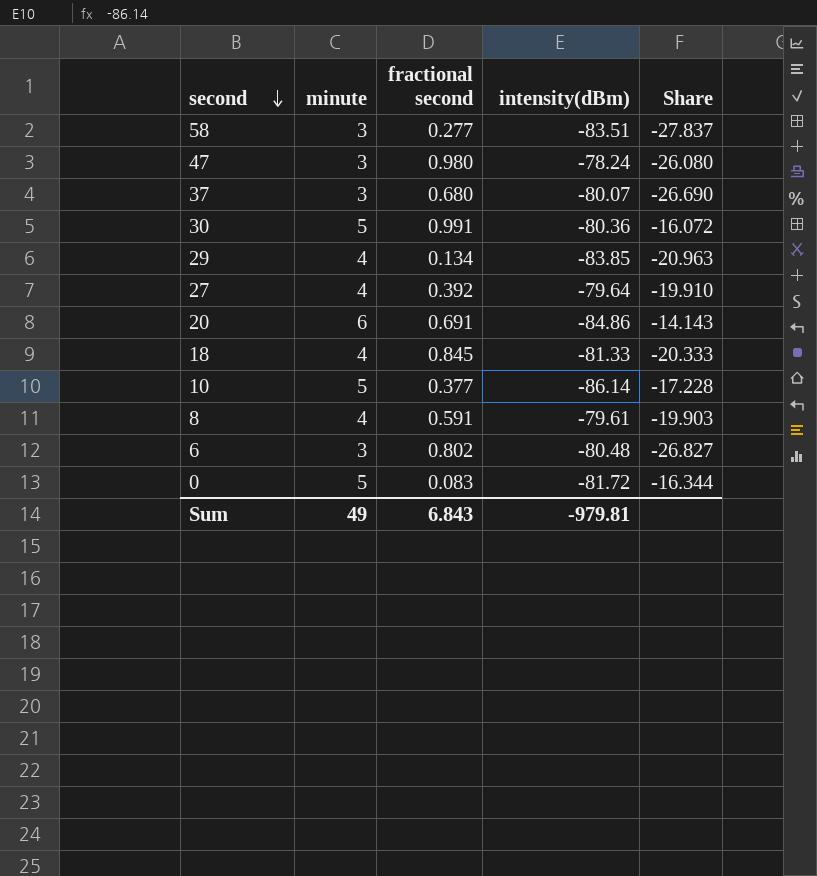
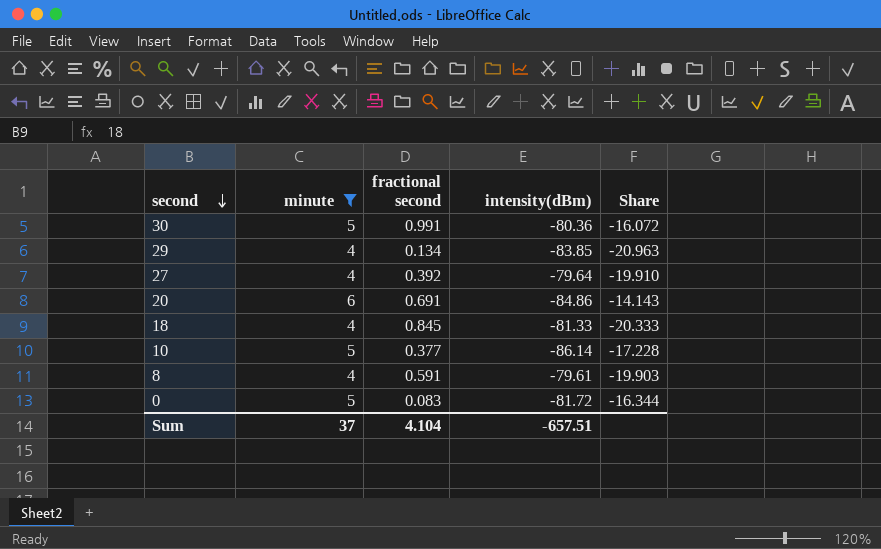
filter: none -> minute != 3
Sum | minute: 49 -> 37
Sum | fractional second: 6.843 -> 4.104
Sum | intensity(dBm): -979.81 -> -657.51

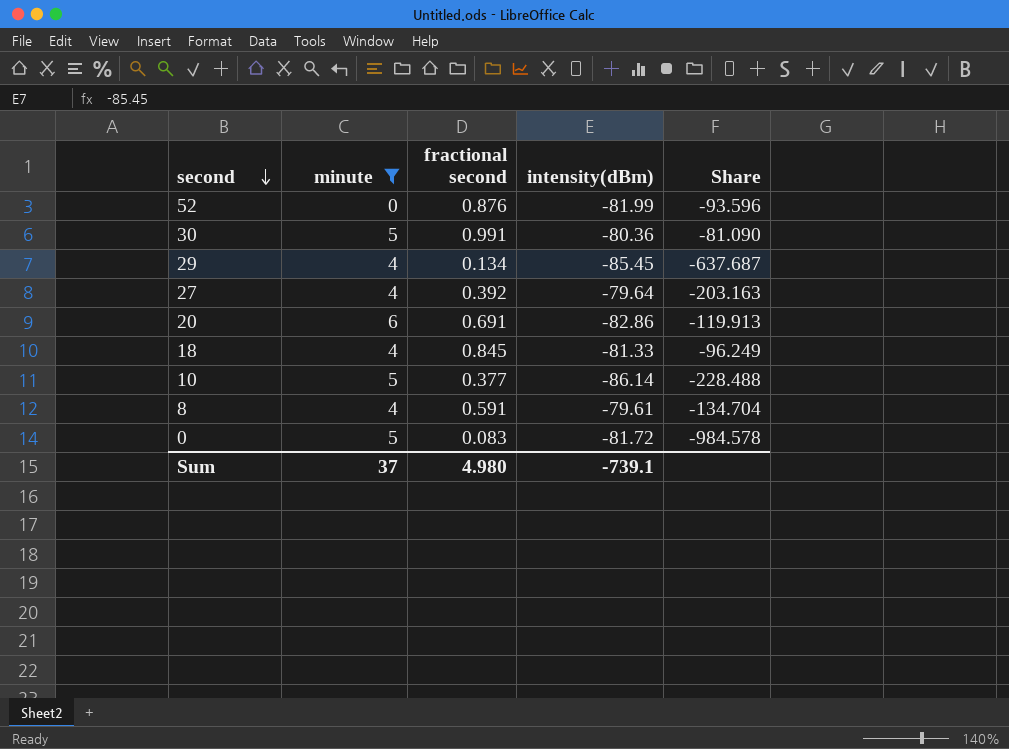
column Share | formula: [intensity(dBm)] / [minute] -> [intensity(dBm)] / [fractional second]
row 52: none -> 0 | 0.876 | -81.99 | -93.596
29 | intensity(dBm): -83.85 -> -85.45
20 | intensity(dBm): -84.86 -> -82.86
Sum | fractional second: 4.104 -> 4.980
Sum | intensity(dBm): -657.51 -> -739.1

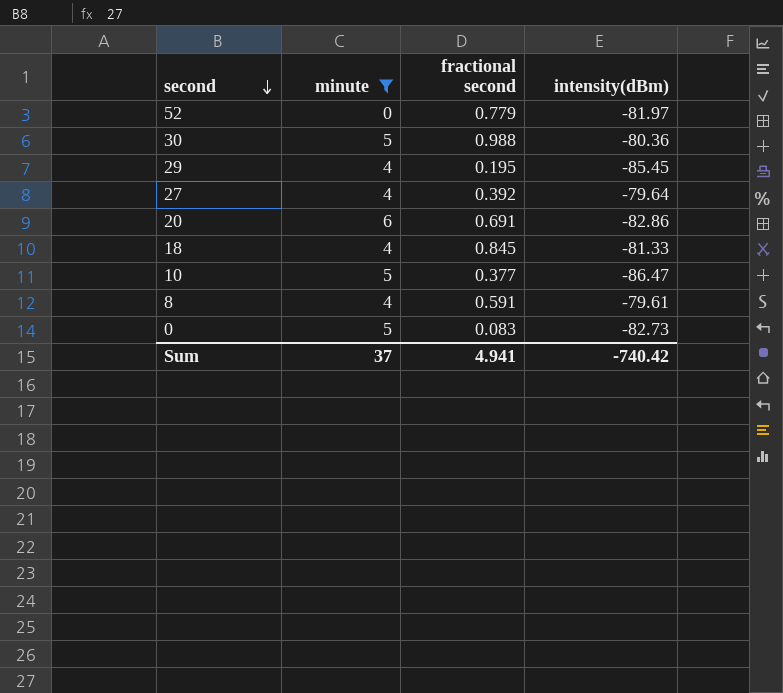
column Share | formula: [intensity(dBm)] / [fractional second] -> none
52 | fractional second: 0.876 -> 0.779
52 | intensity(dBm): -81.99 -> -81.97
30 | fractional second: 0.991 -> 0.988
29 | fractional second: 0.134 -> 0.195
10 | intensity(dBm): -86.14 -> -86.47
0 | intensity(dBm): -81.72 -> -82.73
Sum | fractional second: 4.980 -> 4.941
Sum | intensity(dBm): -739.1 -> -740.42

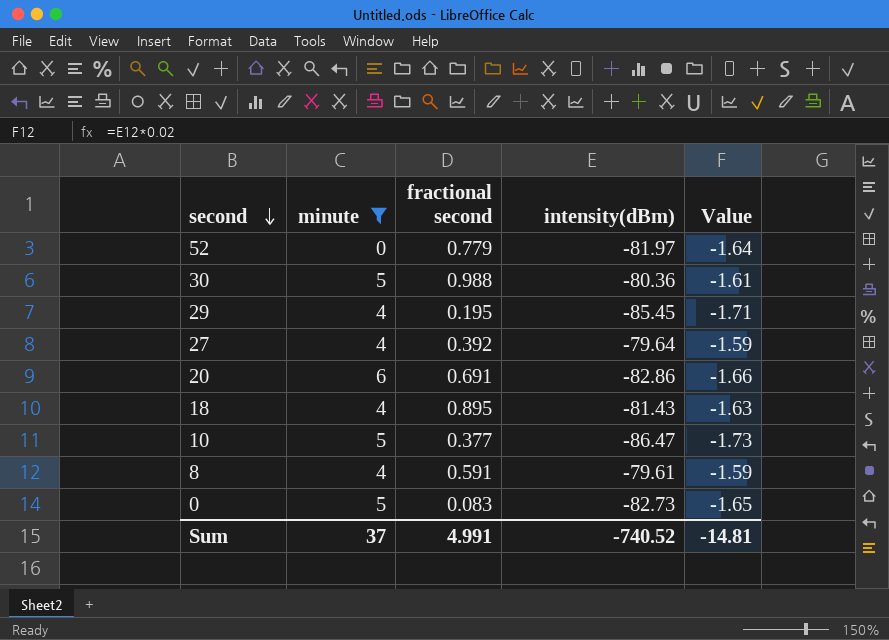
column Value | formula: none -> [intensity(dBm)] * 0.02
18 | fractional second: 0.845 -> 0.895
18 | intensity(dBm): -81.33 -> -81.43
Sum | fractional second: 4.941 -> 4.991
Sum | intensity(dBm): -740.42 -> -740.52

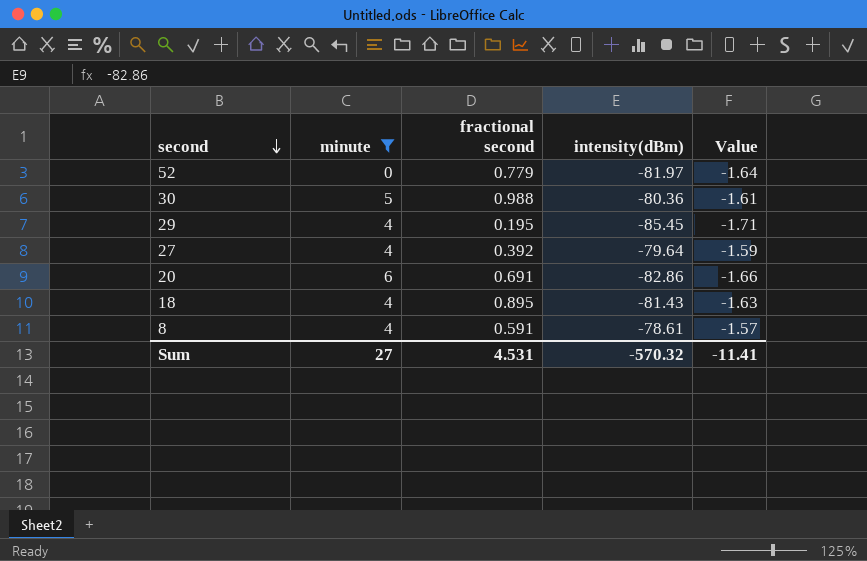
row 10: 5 | 0.377 | -86.47 | -1.73 -> none
row 0: 5 | 0.083 | -82.73 | -1.65 -> none
8 | intensity(dBm): -79.61 -> -78.61
8 | Value: -1.59 -> -1.57
Sum | minute: 37 -> 27
Sum | fractional second: 4.991 -> 4.531
Sum | intensity(dBm): -740.52 -> -570.32
Sum | Value: -14.81 -> -11.41

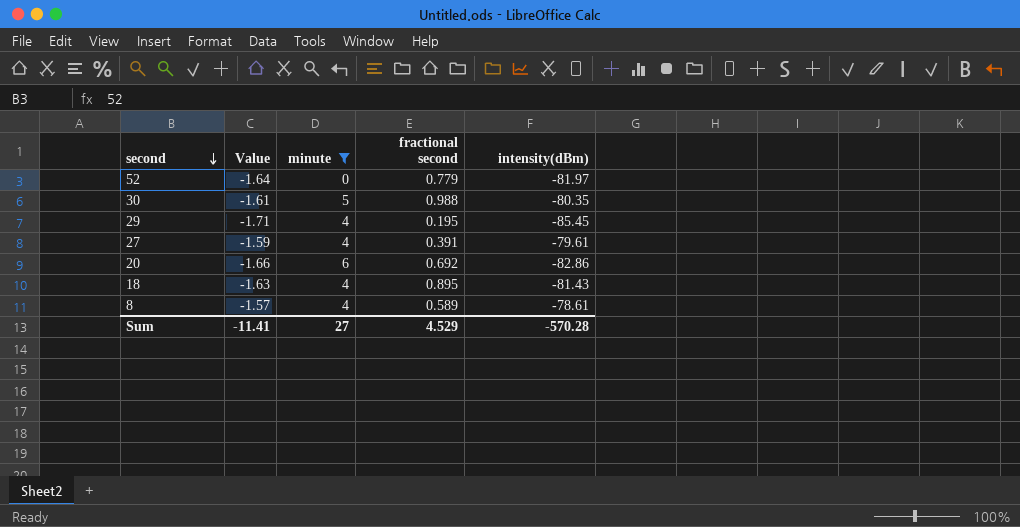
column Value | position: 5 -> 2
30 | intensity(dBm): -80.36 -> -80.35
27 | fractional second: 0.392 -> 0.391
27 | intensity(dBm): -79.64 -> -79.61
20 | fractional second: 0.691 -> 0.692
8 | fractional second: 0.591 -> 0.589
Sum | fractional second: 4.531 -> 4.529
Sum | intensity(dBm): -570.32 -> -570.28

